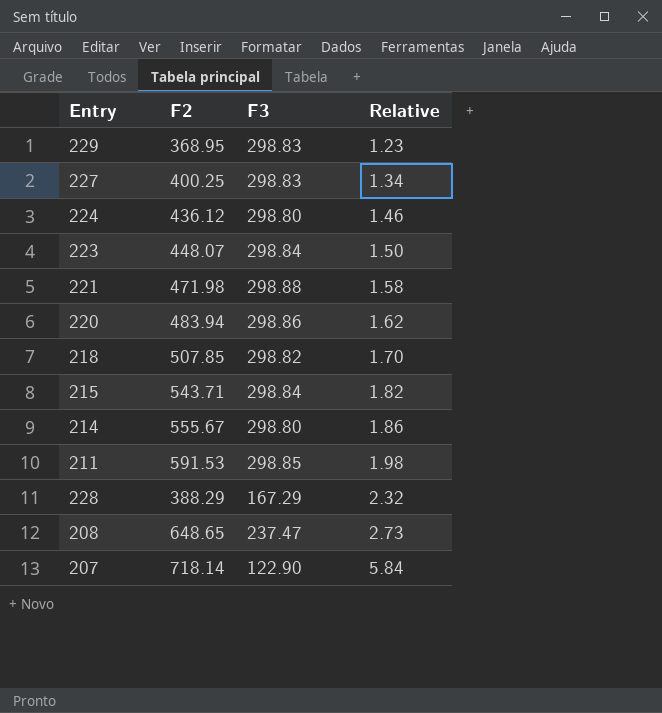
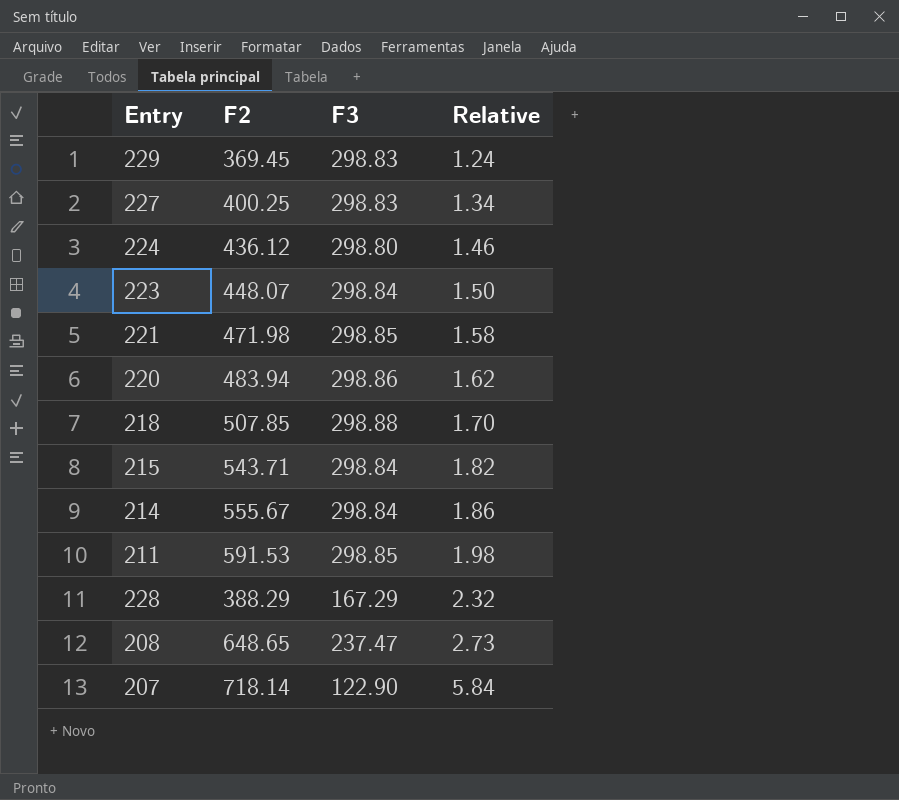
229 | F2: 368.95 -> 369.45
229 | Relative: 1.23 -> 1.24
221 | F3: 298.88 -> 298.85
218 | F3: 298.82 -> 298.88
214 | F3: 298.80 -> 298.84

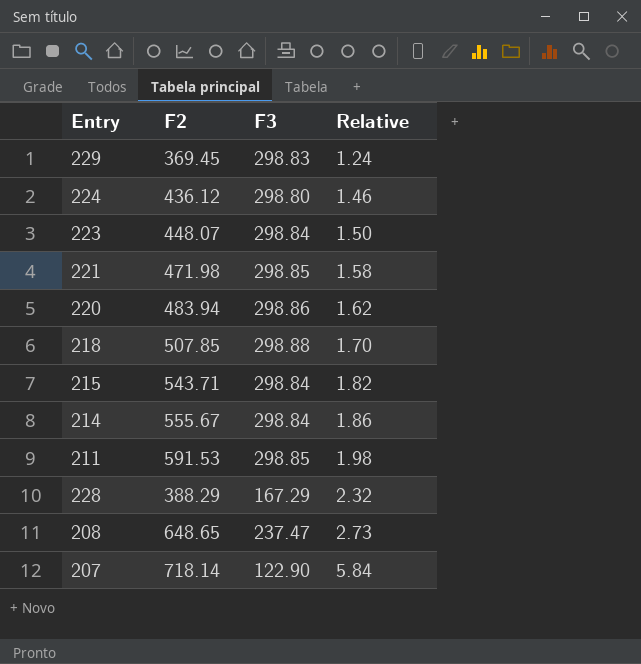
row 227: 400.25 | 298.83 | 1.34 -> none

